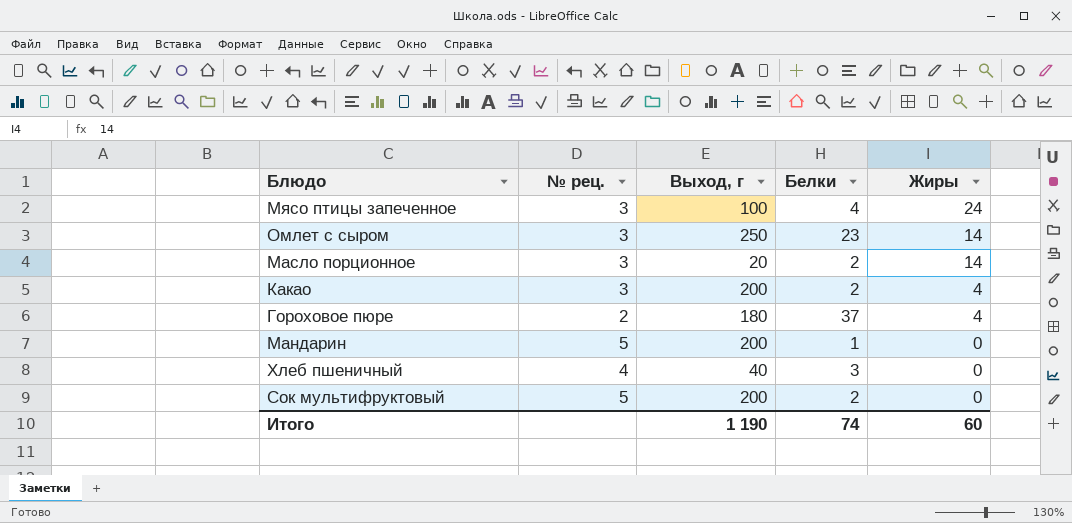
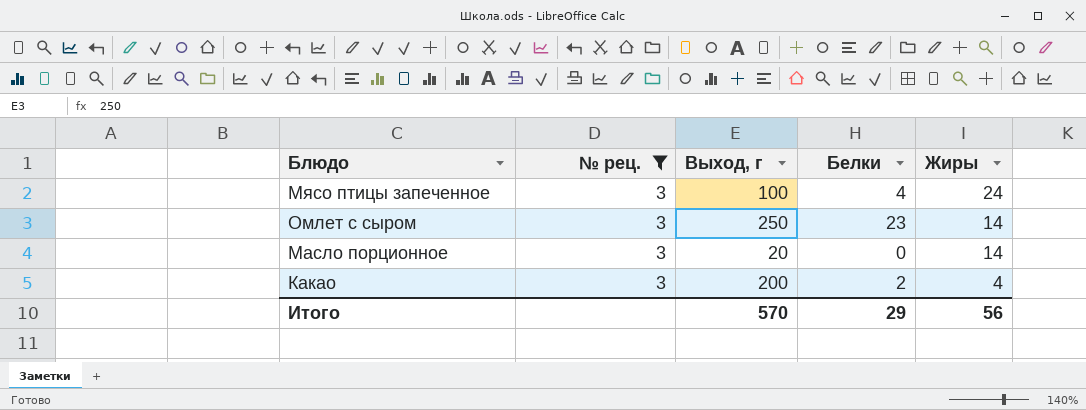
filter: none -> № рец. = 3
Масло порционное | Белки: 2 -> 0
Итого | Выход, г: 1 190 -> 570
Итого | Белки: 74 -> 29
Итого | Жиры: 60 -> 56

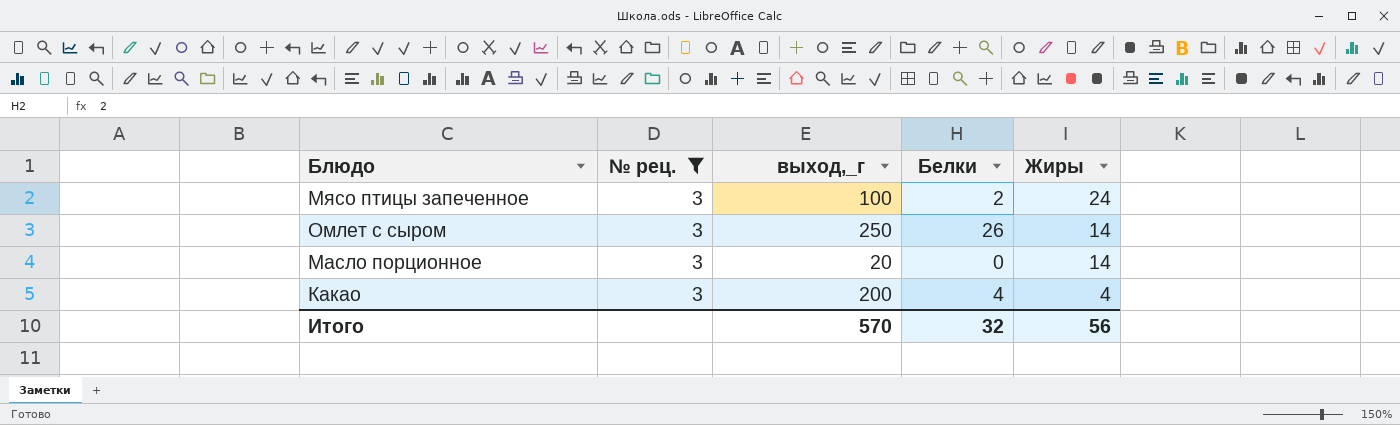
column name: Выход, г -> выход,_г
Мясо птицы запеченное | Белки: 4 -> 2
Омлет с сыром | Белки: 23 -> 26
Какао | Белки: 2 -> 4
Итого | Белки: 29 -> 32

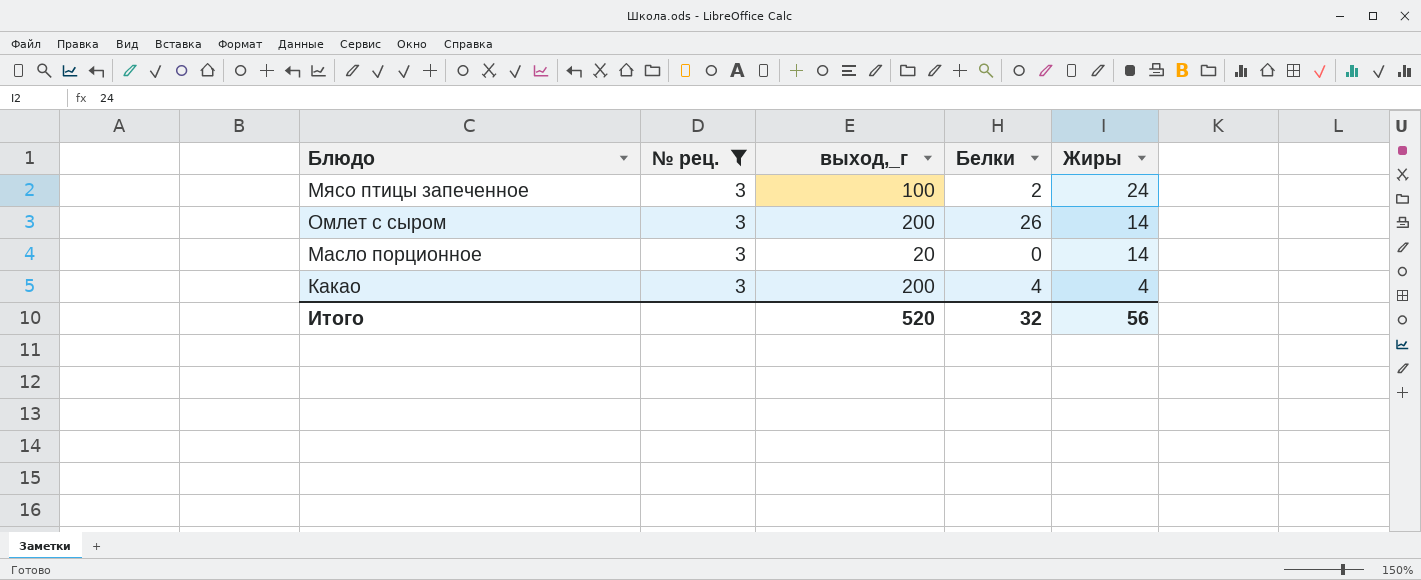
Омлет с сыром | выход,_г: 250 -> 200
Итого | выход,_г: 570 -> 520

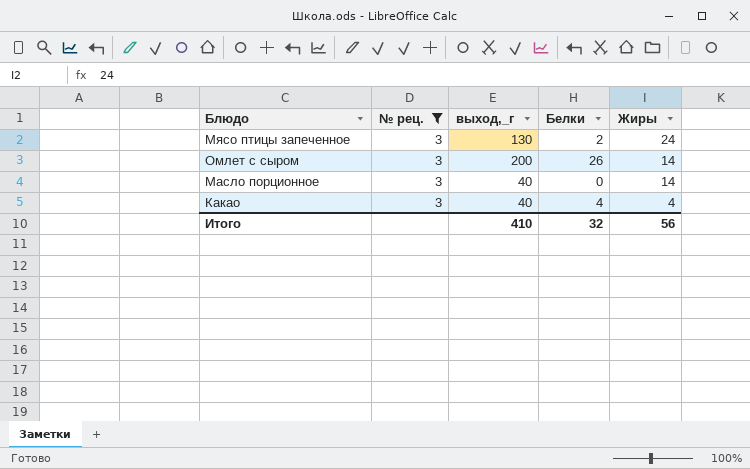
Мясо птицы запеченное | выход,_г: 100 -> 130
Масло порционное | выход,_г: 20 -> 40
Какао | выход,_г: 200 -> 40
Итого | выход,_г: 520 -> 410

